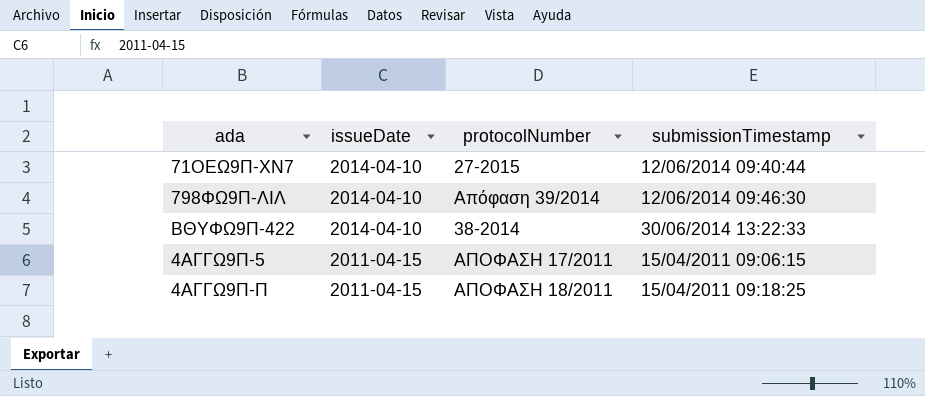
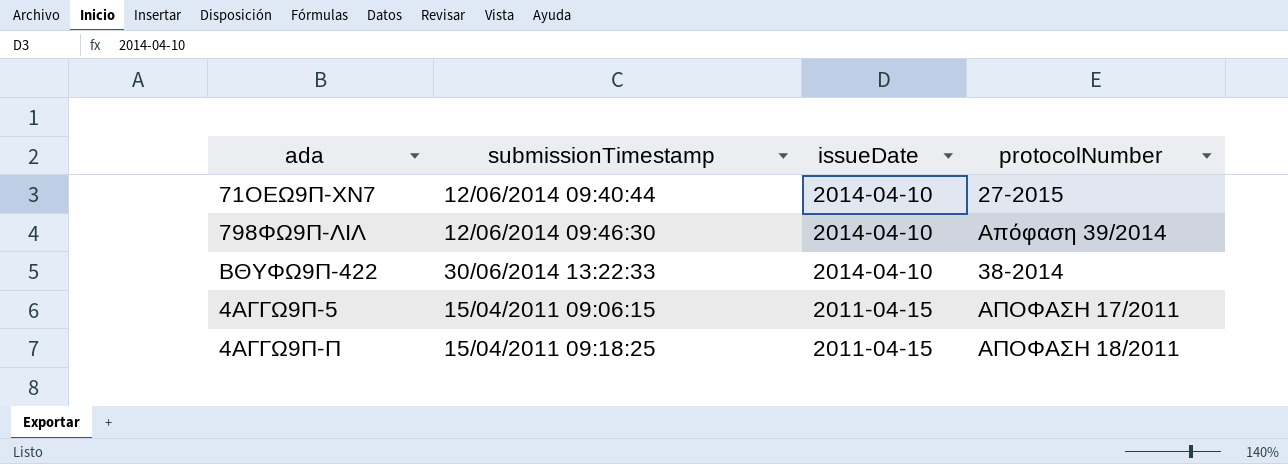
column submissionTimestamp | position: 4 -> 2

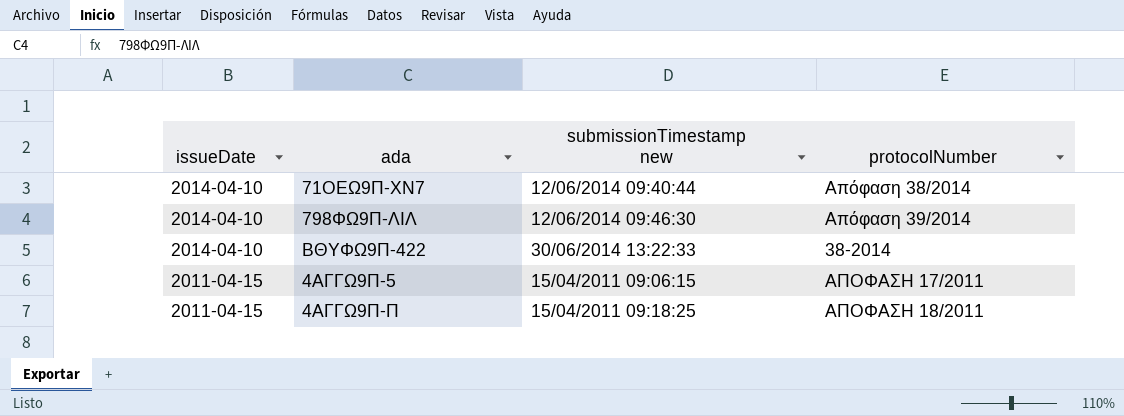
column issueDate | position: 3 -> 1
column name: submissionTimestamp -> submissionTimestamp new
71ΟΕΩ9Π-ΧΝ7 | protocolNumber: 27-2015 -> Aπόφαση 38/2014

